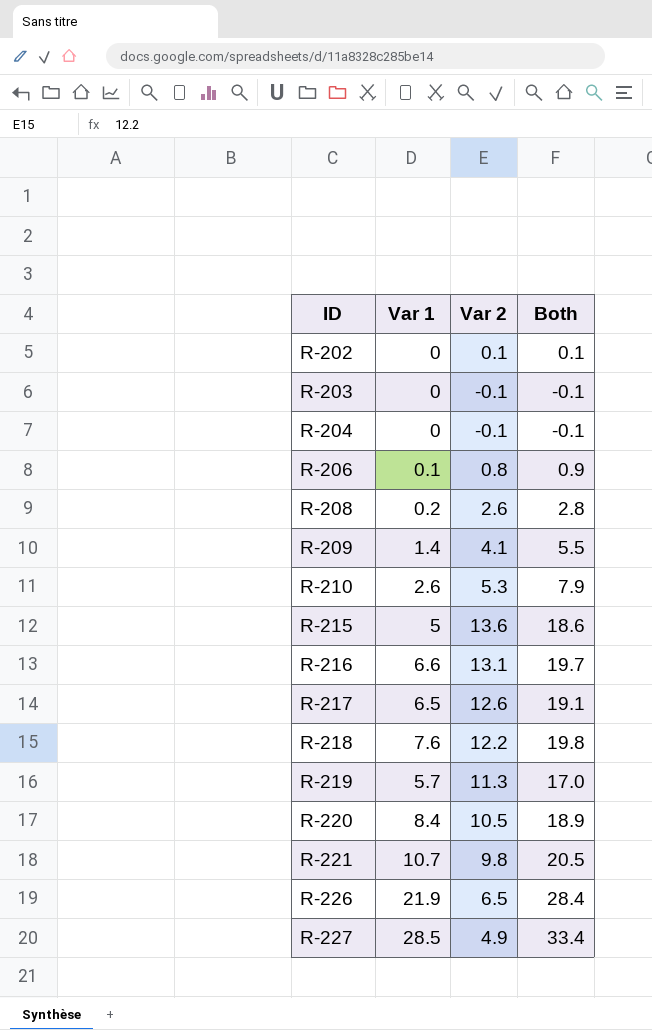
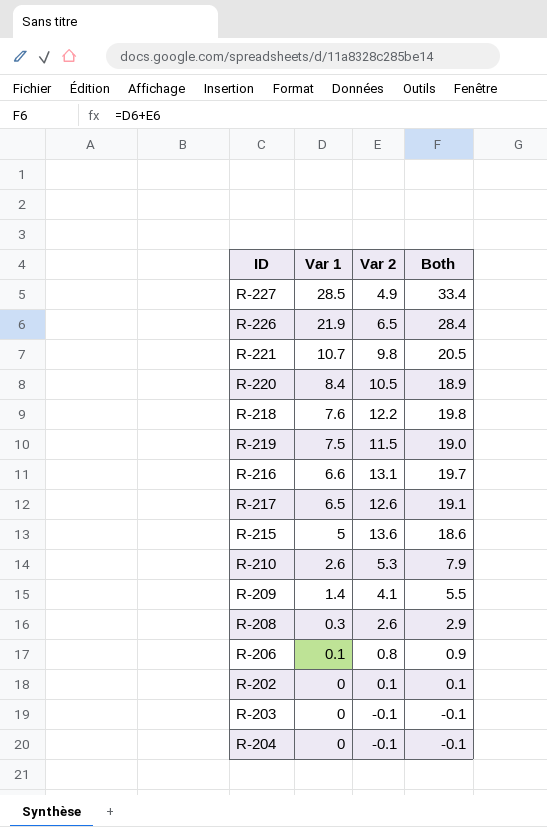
row order: ID ascending -> Var 1 descending
R-219 | Var 1: 5.7 -> 7.5
R-219 | Var 2: 11.3 -> 11.5
R-219 | Both: 17.0 -> 19.0
R-208 | Var 1: 0.2 -> 0.3
R-208 | Both: 2.8 -> 2.9

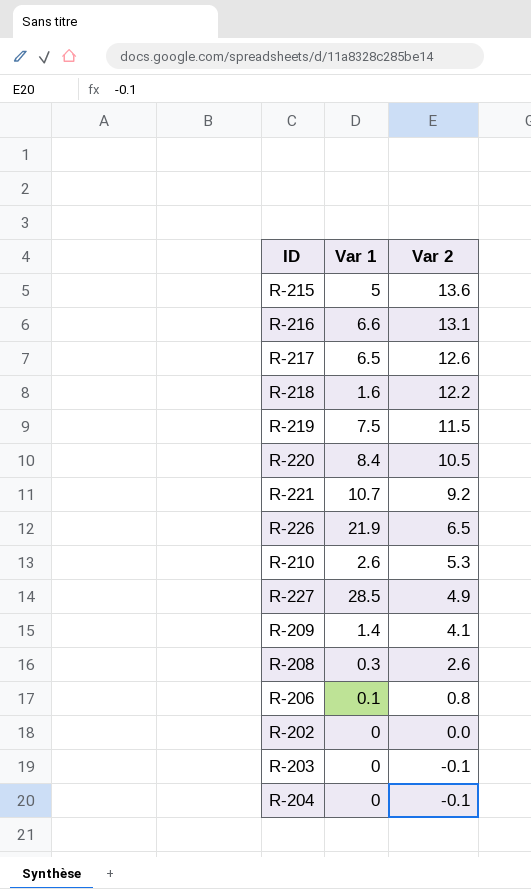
row order: Var 1 descending -> Var 2 descending
column Both | formula: [Var 1] + [Var 2] -> none
R-218 | Var 1: 7.6 -> 1.6
R-221 | Var 2: 9.8 -> 9.2
R-202 | Var 2: 0.1 -> 0.0

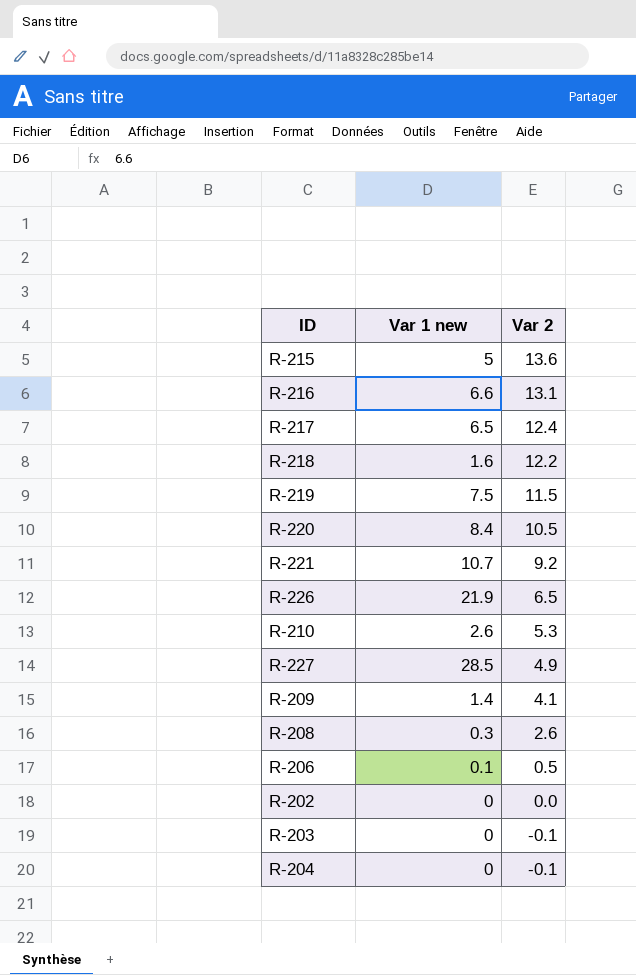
column name: Var 1 -> Var 1 new
R-217 | Var 2: 12.6 -> 12.4
R-206 | Var 2: 0.8 -> 0.5

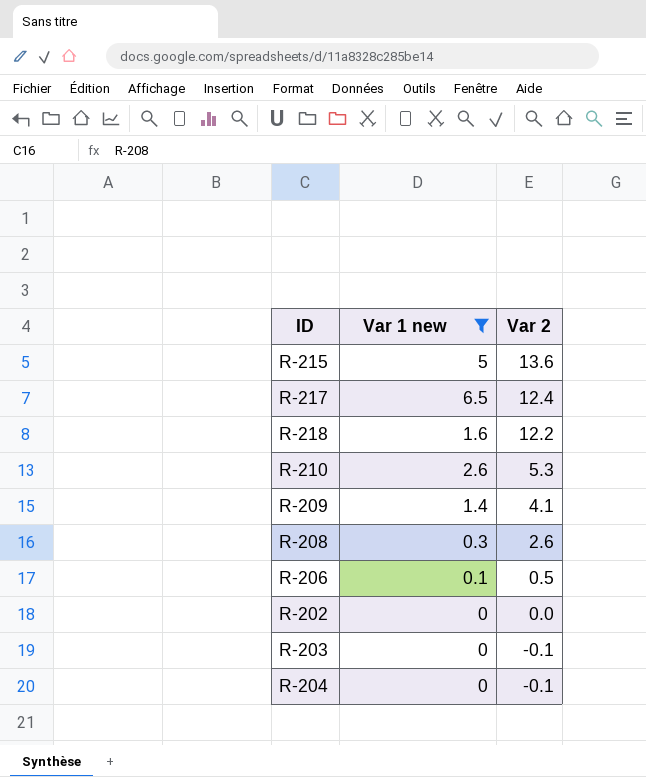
filter: none -> Var 1 new <= 6.5

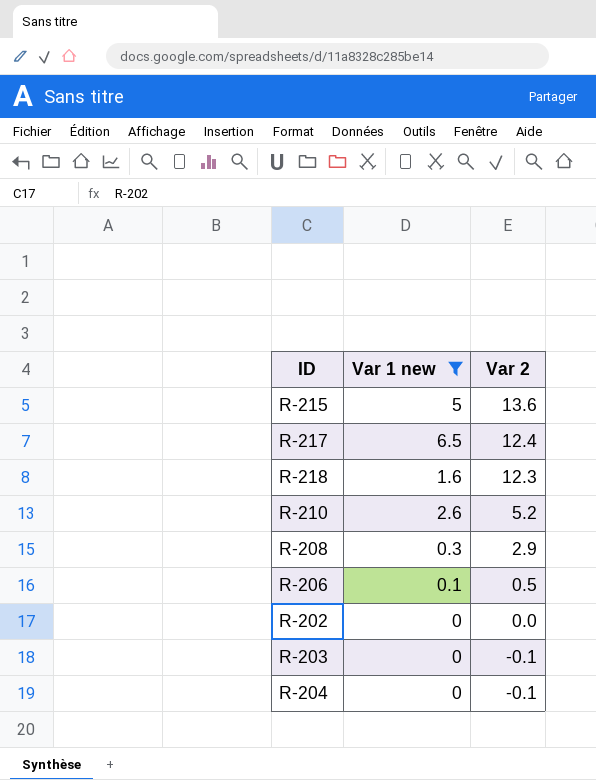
row R-209: 1.4 | 4.1 -> none
R-218 | Var 2: 12.2 -> 12.3
R-210 | Var 2: 5.3 -> 5.2
R-208 | Var 2: 2.6 -> 2.9

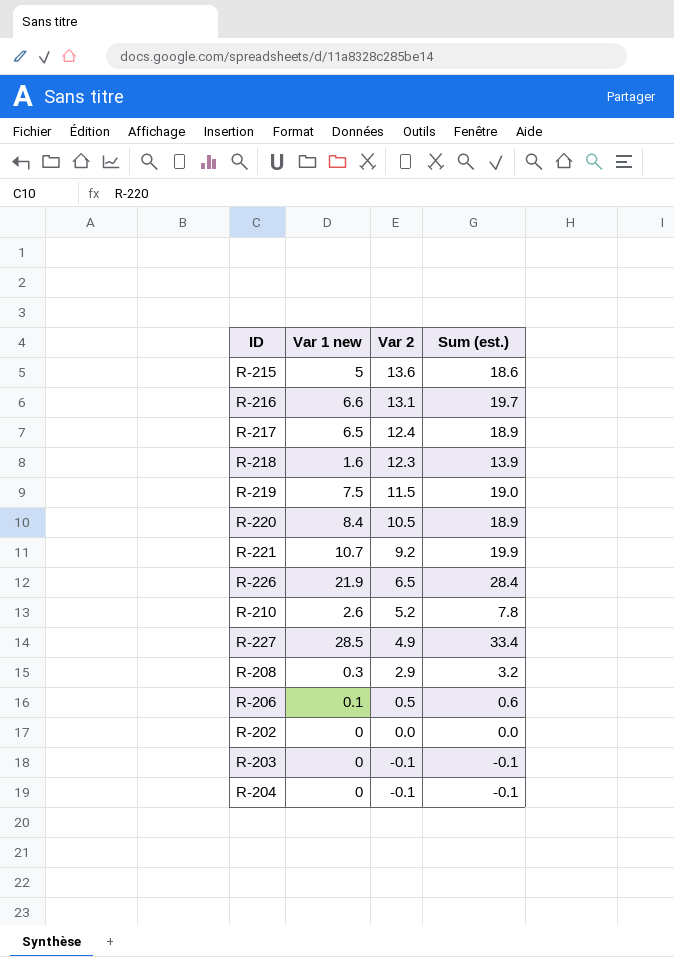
filter: Var 1 new <= 6.5 -> none
column Sum (est.) | formula: none -> [Var 1 new] + [Var 2]

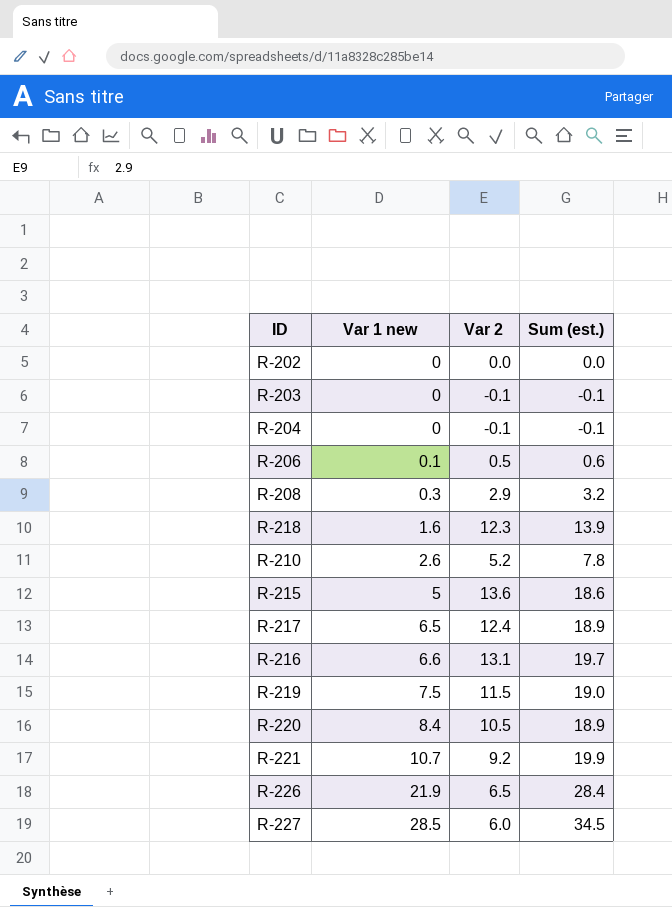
row order: Var 2 descending -> Var 1 new ascending
R-227 | Var 2: 4.9 -> 6.0
R-227 | Sum (est.): 33.4 -> 34.5

